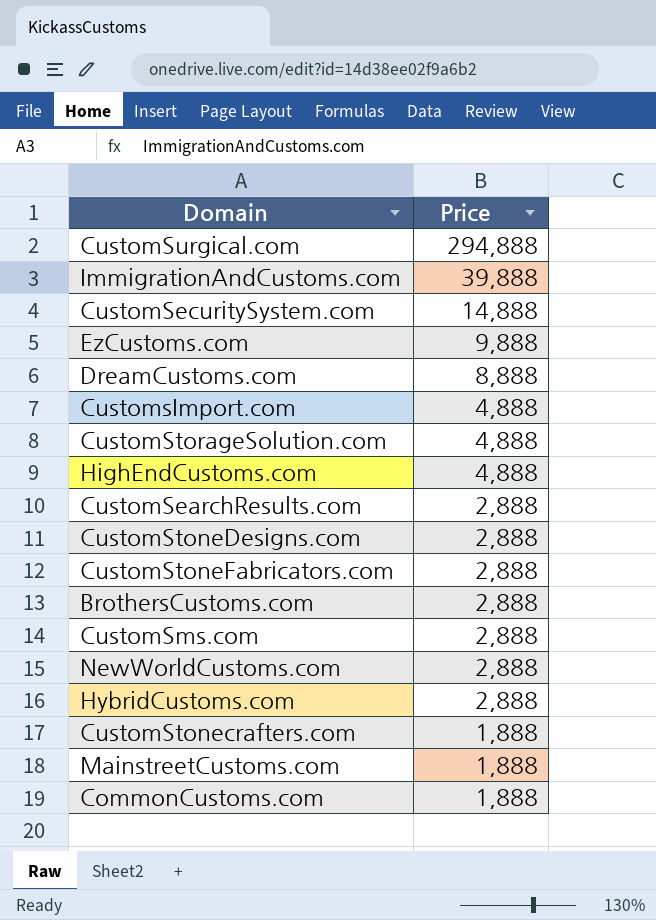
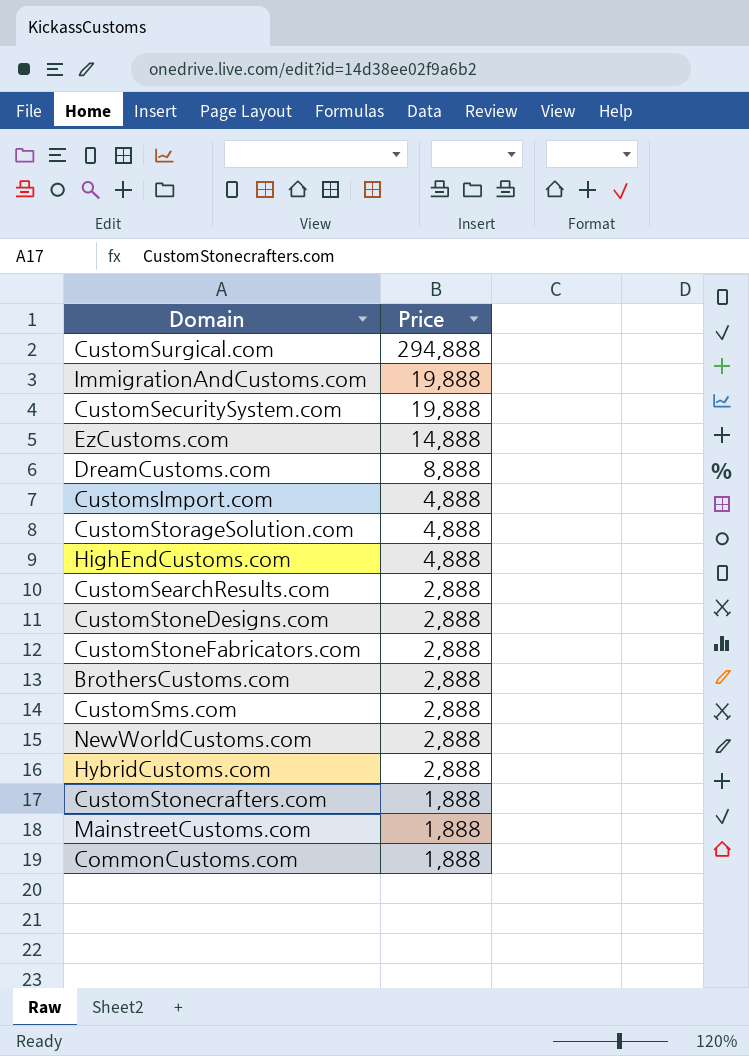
ImmigrationAndCustoms.com | Price: 39,888 -> 19,888
CustomSecuritySystem.com | Price: 14,888 -> 19,888
EzCustoms.com | Price: 9,888 -> 14,888

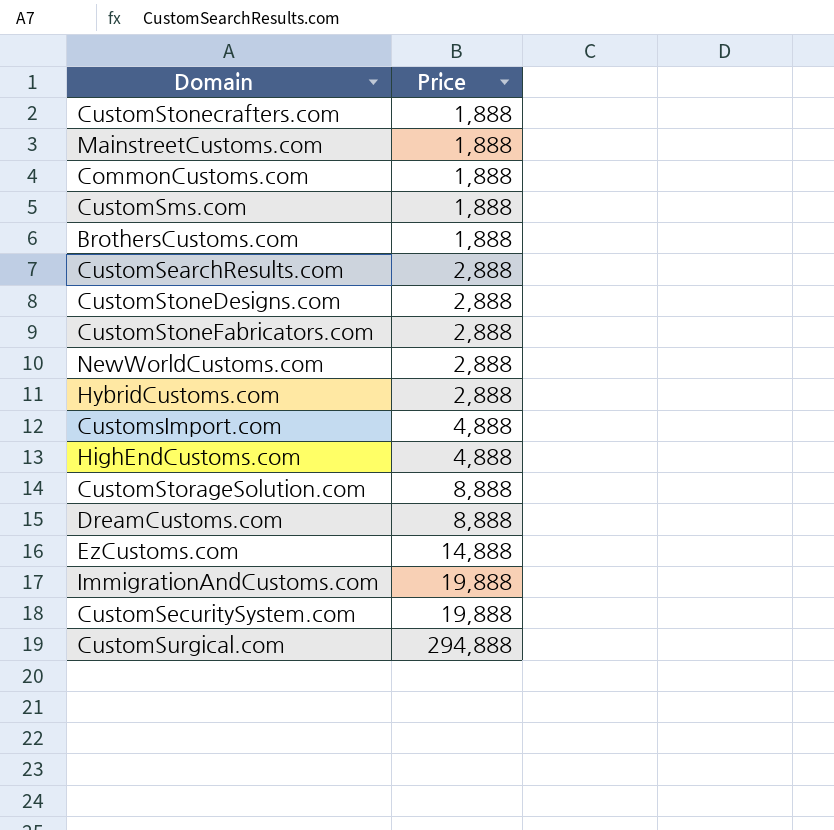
row order: Price descending -> Price ascending
CustomSms.com | Price: 2,888 -> 1,888
BrothersCustoms.com | Price: 2,888 -> 1,888
CustomStorageSolution.com | Price: 4,888 -> 8,888

